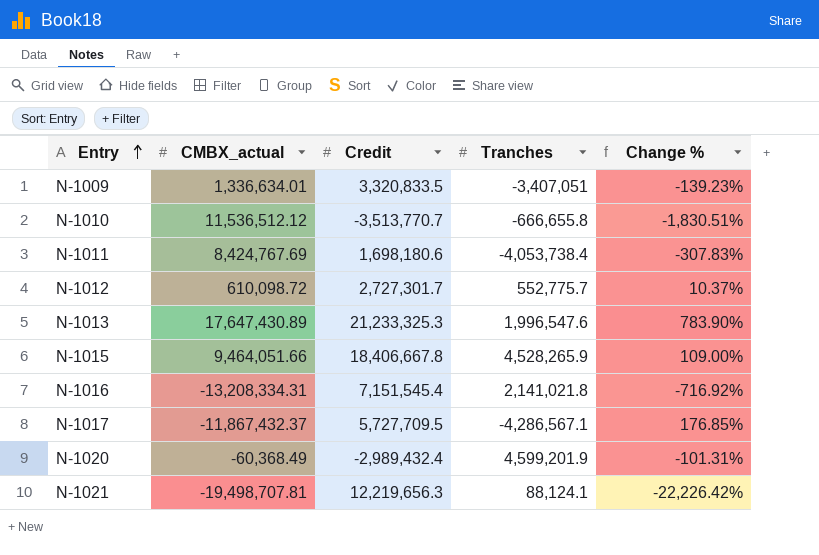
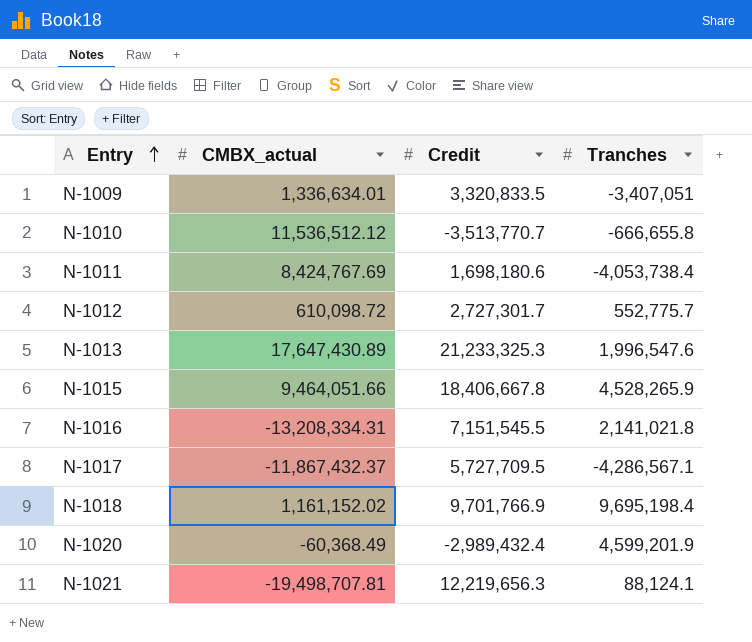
column Change % | formula: ([CMBX_actual] - [Tranches]) / [Tranches] -> none
N-1016 | Credit: 7,151,545.4 -> 7,151,545.5
row N-1018: none -> 1,161,152.02 | 9,701,766.9 | 9,695,198.4

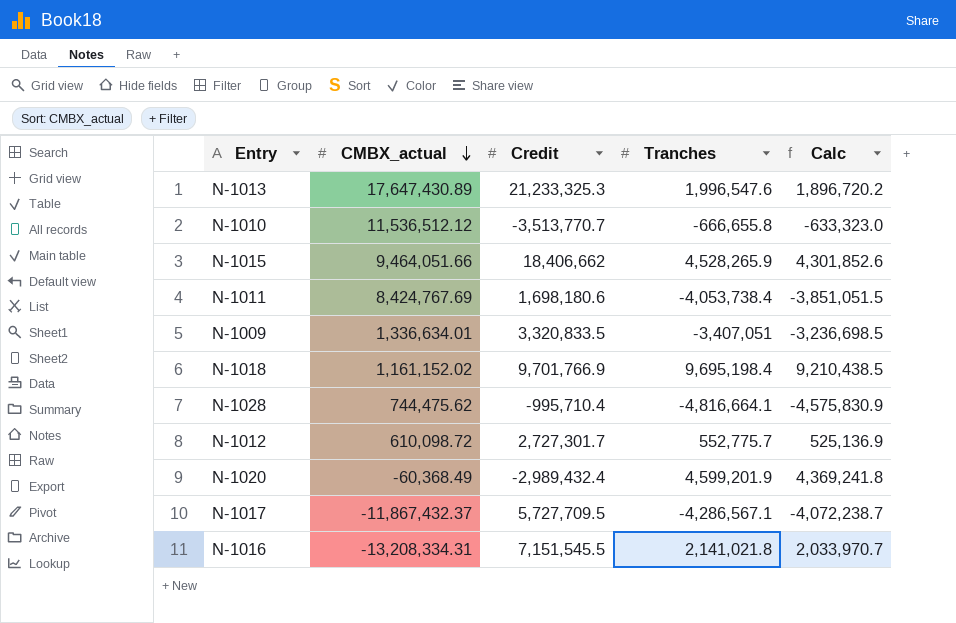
row order: Entry ascending -> CMBX_actual descending
column Calc | formula: none -> [Tranches] * 0.95
row N-1021: -19,498,707.81 | 12,219,656.3 | 88,124.1 -> none
N-1015 | Credit: 18,406,667.8 -> 18,406,662
row N-1028: none -> 744,475.62 | -995,710.4 | -4,816,664.1 | -4,575,830.9

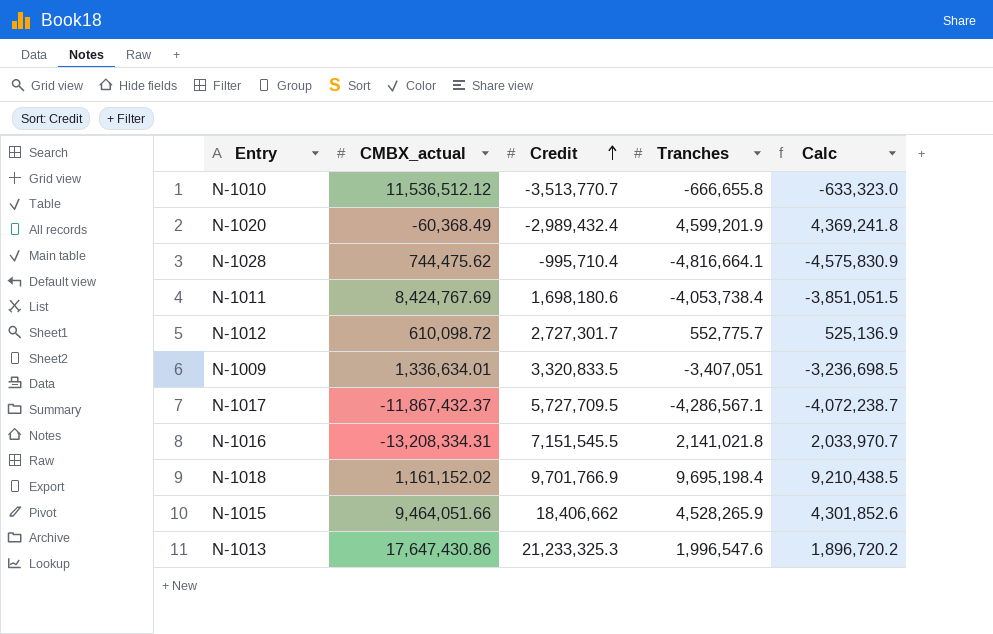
row order: CMBX_actual descending -> Credit ascending
N-1013 | CMBX_actual: 17,647,430.89 -> 17,647,430.86

